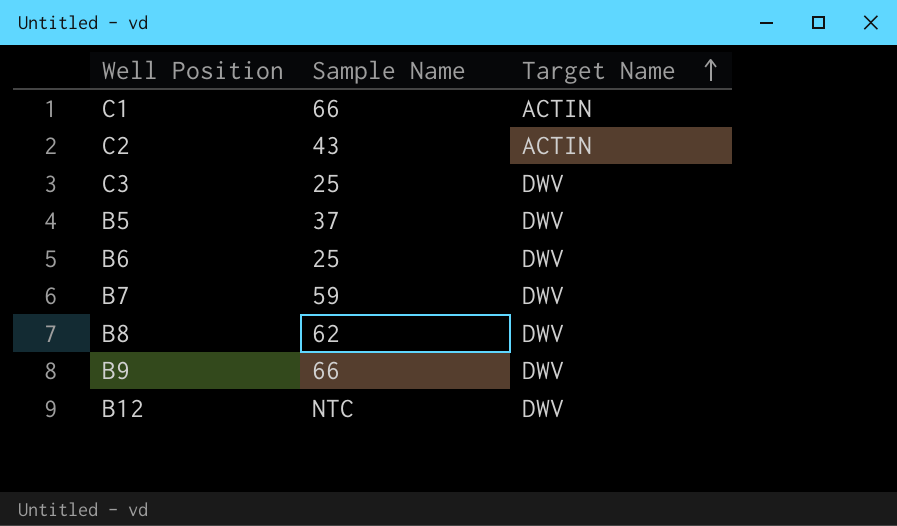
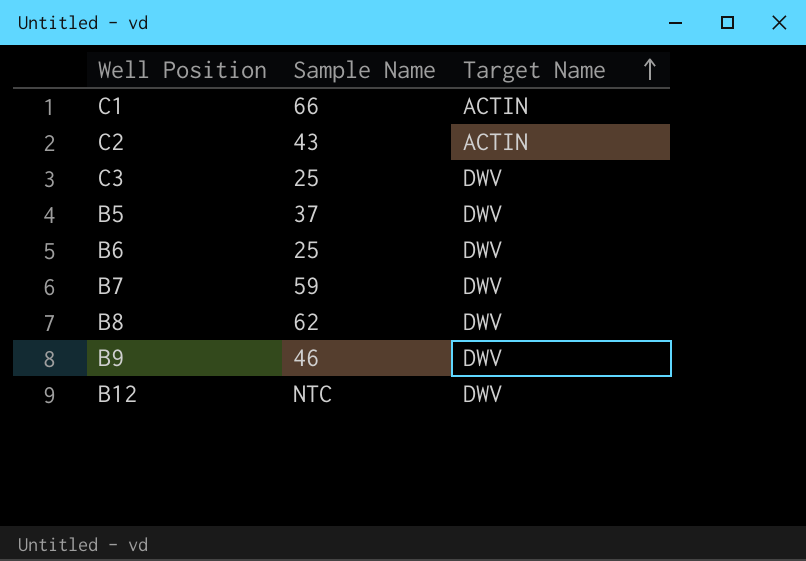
B9 | Sample Name: 66 -> 46

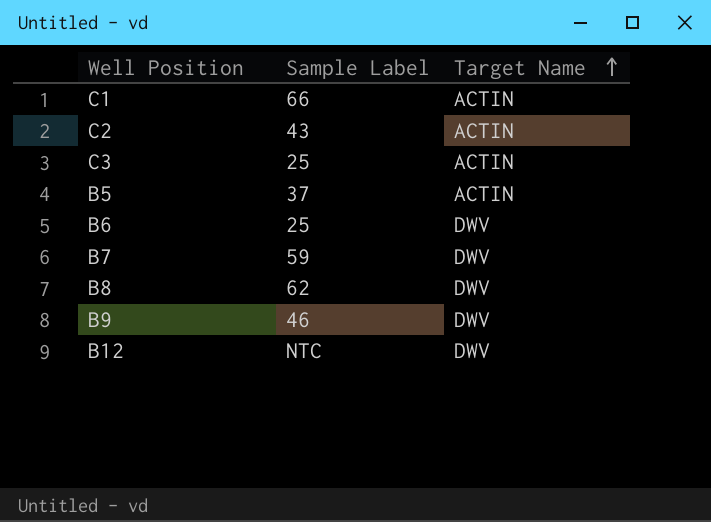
column name: Sample Name -> Sample Label
C3 | Target Name: DWV -> ACTIN
B5 | Target Name: DWV -> ACTIN

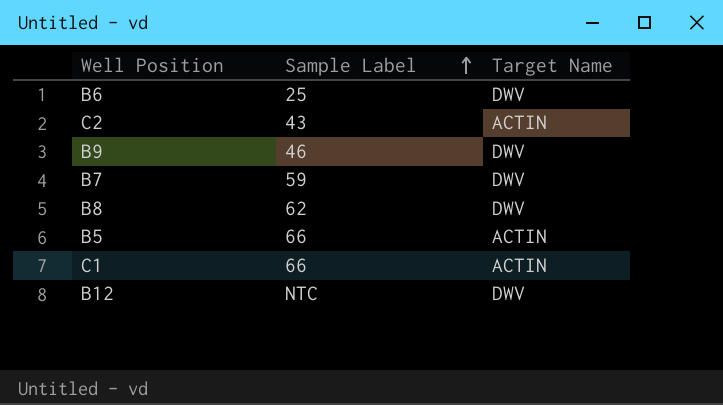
row order: Target Name ascending -> Sample Label ascending
row C3: 25 | ACTIN -> none
B5 | Sample Label: 37 -> 66

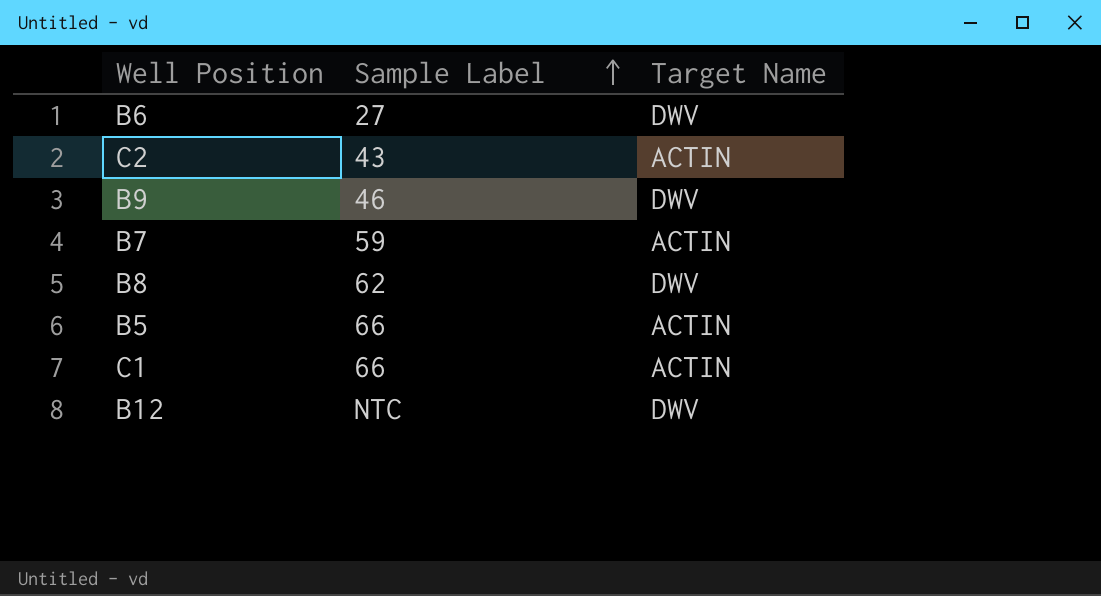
B6 | Sample Label: 25 -> 27
B7 | Target Name: DWV -> ACTIN

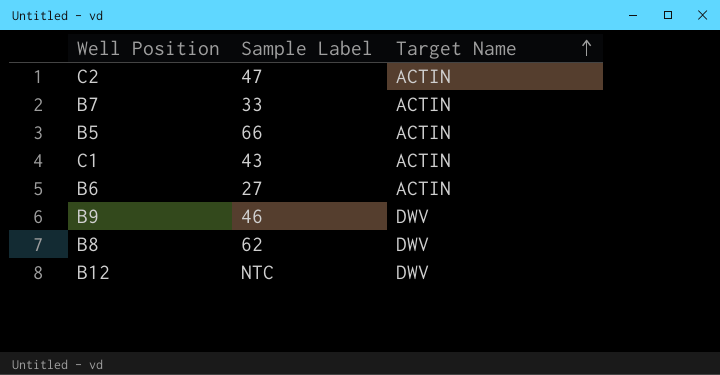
row order: Sample Label ascending -> Target Name ascending
C2 | Sample Label: 43 -> 47
B7 | Sample Label: 59 -> 33
C1 | Sample Label: 66 -> 43
B6 | Target Name: DWV -> ACTIN

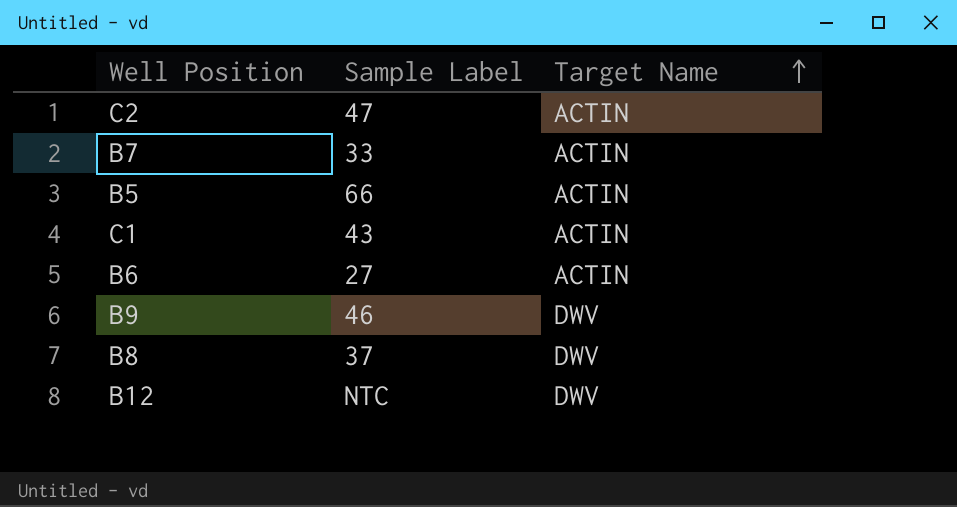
B8 | Sample Label: 62 -> 37

